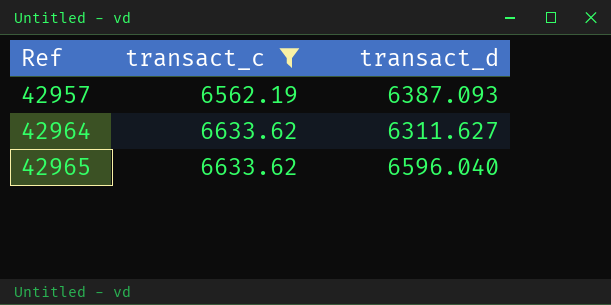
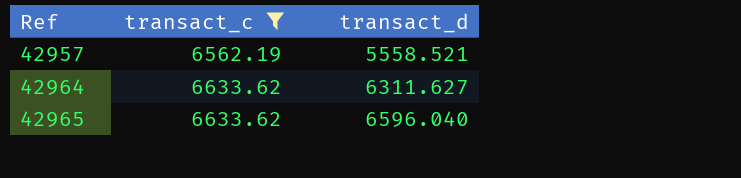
42957 | transact_d: 6387.093 -> 5558.521

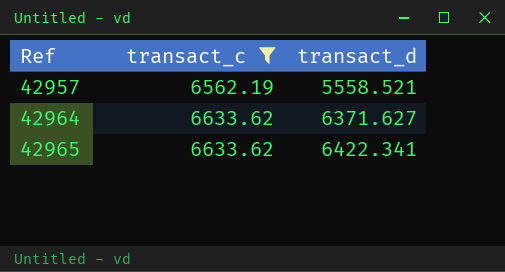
42964 | transact_d: 6311.627 -> 6371.627
42965 | transact_d: 6596.040 -> 6422.341

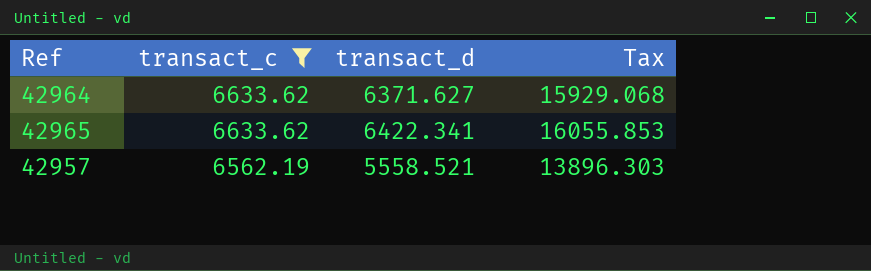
row order: Ref ascending -> transact_c descending
column Tax | formula: none -> [transact_d] * 2.5

